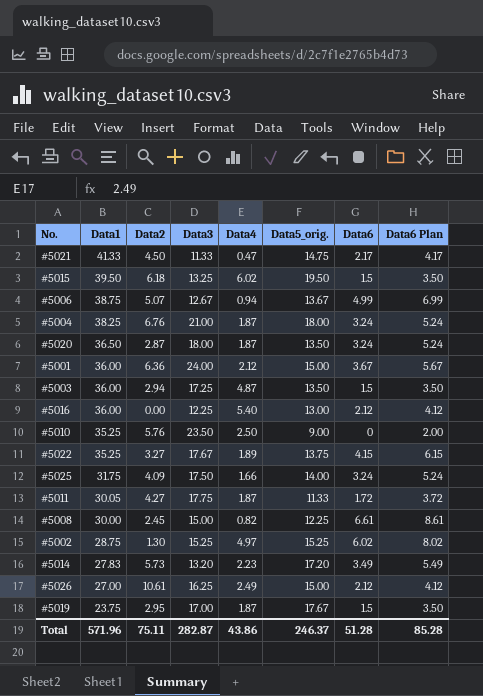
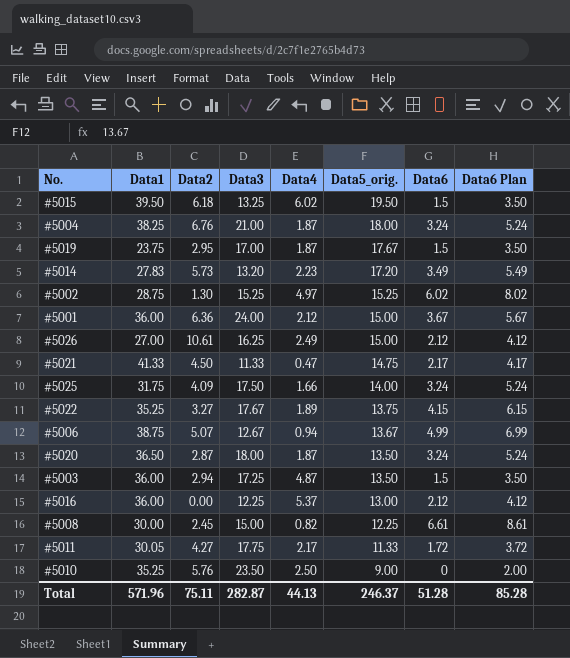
row order: Data1 descending -> Data5_orig. descending
#5016 | Data4: 5.40 -> 5.37
#5011 | Data4: 1.87 -> 2.17
Total | Data4: 43.86 -> 44.13

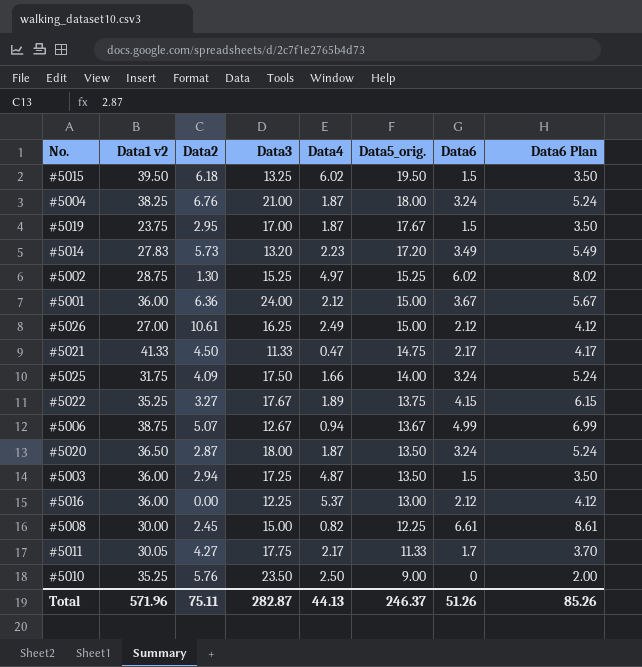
column name: Data1 -> Data1 v2
#5011 | Data6: 1.72 -> 1.7
#5011 | Data6 Plan: 3.72 -> 3.70
Total | Data6: 51.28 -> 51.26
Total | Data6 Plan: 85.28 -> 85.26

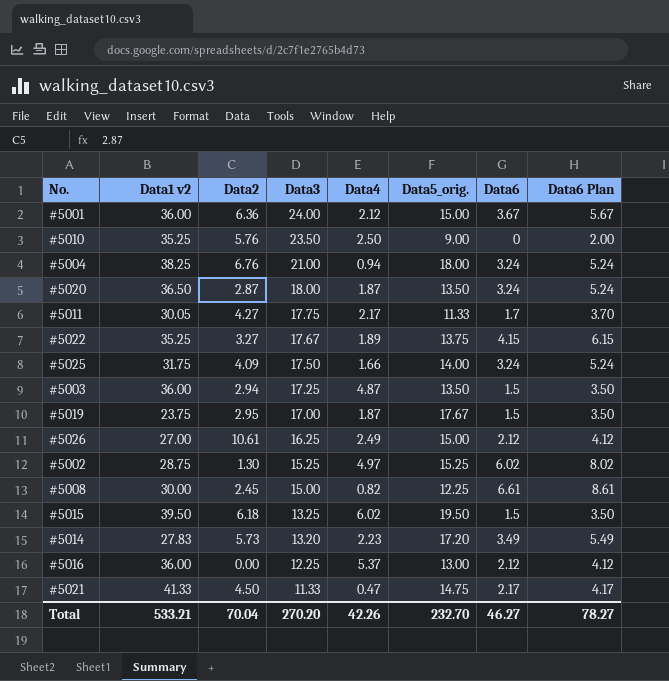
row order: Data5_orig. descending -> Data3 descending
row #5006: 38.75 | 5.07 | 12.67 | 0.94 | 13.67 | 4.99 | 6.99 -> none
#5004 | Data4: 1.87 -> 0.94
Total | Data1 v2: 571.96 -> 533.21
Total | Data2: 75.11 -> 70.04
Total | Data3: 282.87 -> 270.20
Total | Data4: 44.13 -> 42.26
Total | Data5_orig.: 246.37 -> 232.70
Total | Data6: 51.26 -> 46.27
Total | Data6 Plan: 85.26 -> 78.27

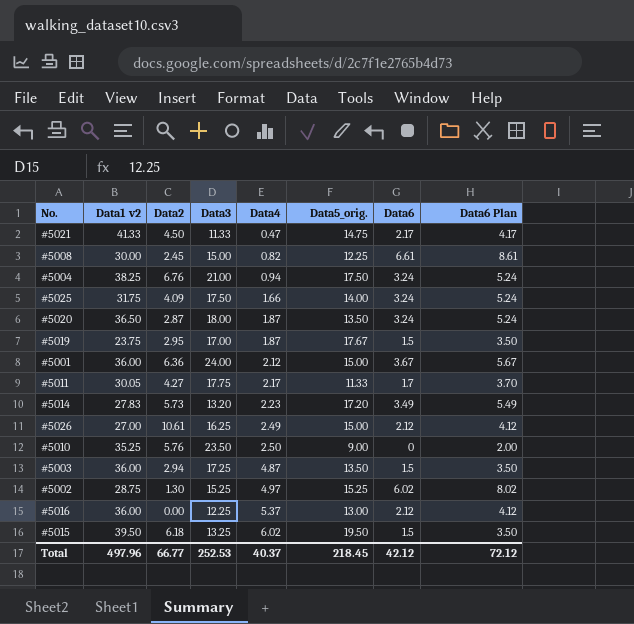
row order: Data3 descending -> Data4 ascending
row #5022: 35.25 | 3.27 | 17.67 | 1.89 | 13.75 | 4.15 | 6.15 -> none
#5004 | Data5_orig.: 18.00 -> 17.50
Total | Data1 v2: 533.21 -> 497.96
Total | Data2: 70.04 -> 66.77
Total | Data3: 270.20 -> 252.53
Total | Data4: 42.26 -> 40.37
Total | Data5_orig.: 232.70 -> 218.45
Total | Data6: 46.27 -> 42.12
Total | Data6 Plan: 78.27 -> 72.12

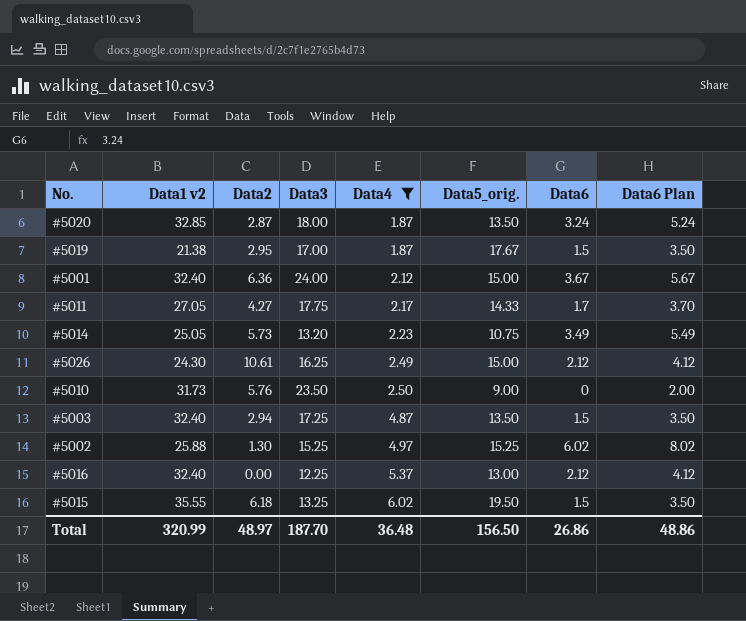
filter: none -> Data4 >= 1.87
#5020 | Data1 v2: 36.50 -> 32.85
#5019 | Data1 v2: 23.75 -> 21.38
#5001 | Data1 v2: 36.00 -> 32.40
#5011 | Data1 v2: 30.05 -> 27.05
#5011 | Data5_orig.: 11.33 -> 14.33
#5014 | Data1 v2: 27.83 -> 25.05
#5014 | Data5_orig.: 17.20 -> 10.75
#5026 | Data1 v2: 27.00 -> 24.30
#5010 | Data1 v2: 35.25 -> 31.73
#5003 | Data1 v2: 36.00 -> 32.40
#5002 | Data1 v2: 28.75 -> 25.88
#5016 | Data1 v2: 36.00 -> 32.40
#5015 | Data1 v2: 39.50 -> 35.55
Total | Data1 v2: 497.96 -> 320.99
Total | Data2: 66.77 -> 48.97
Total | Data3: 252.53 -> 187.70
Total | Data4: 40.37 -> 36.48
Total | Data5_orig.: 218.45 -> 156.50
Total | Data6: 42.12 -> 26.86
Total | Data6 Plan: 72.12 -> 48.86

